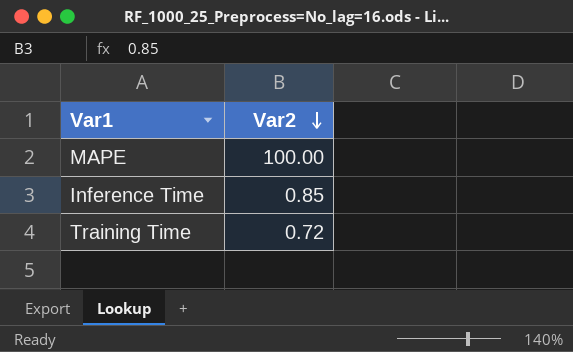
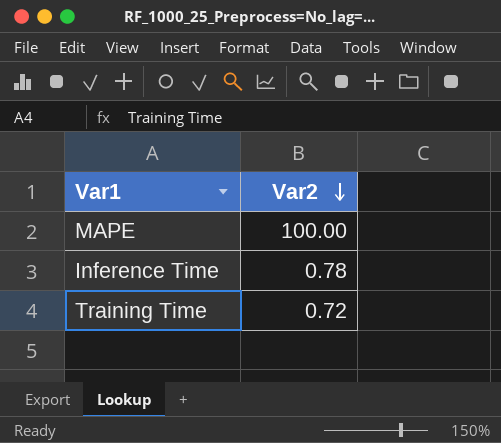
Inference Time | Var2: 0.85 -> 0.78

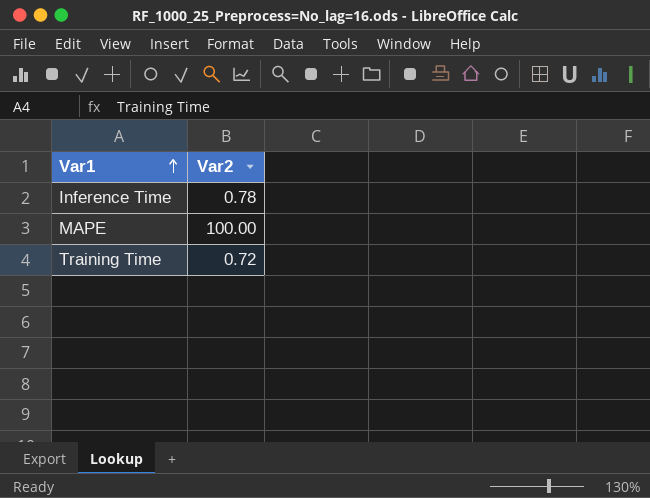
row order: Var2 descending -> Var1 ascending

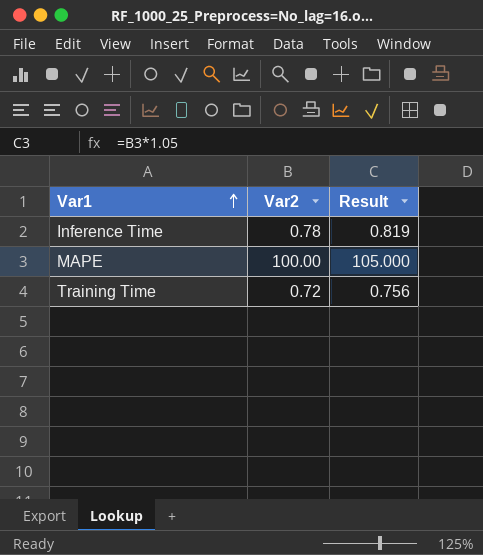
column Result | formula: none -> [Var2] * 1.05

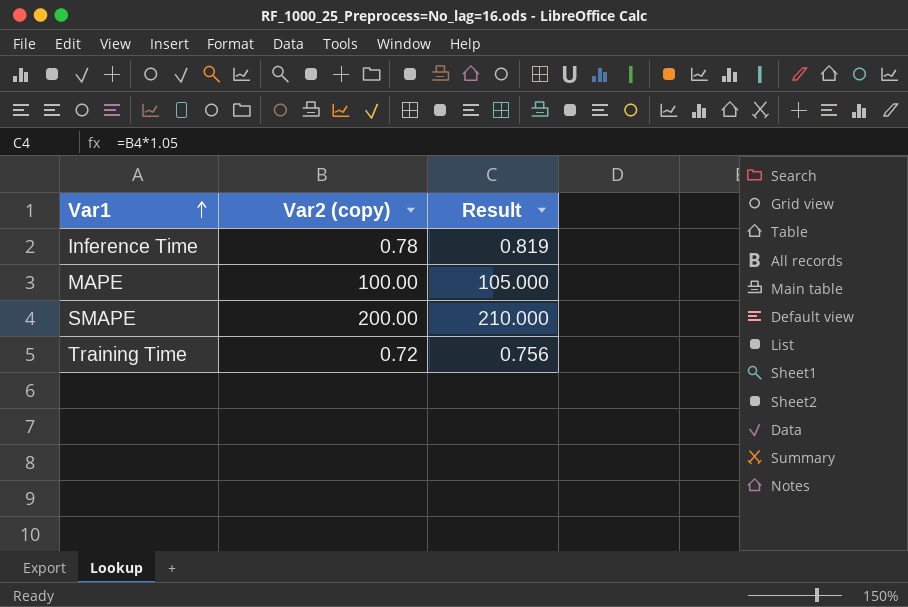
column name: Var2 -> Var2 (copy)
row SMAPE: none -> 200.00 | 210.000

